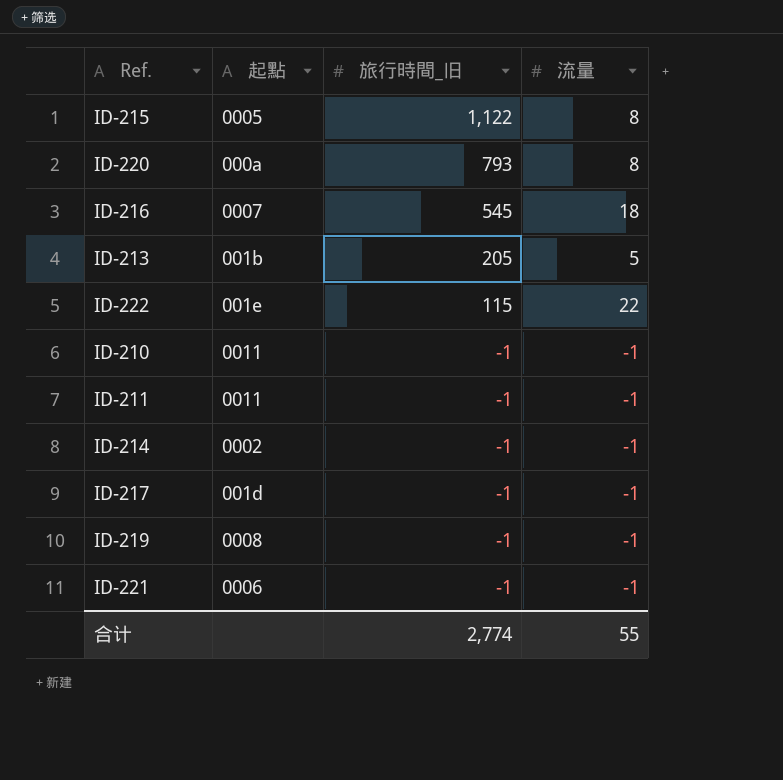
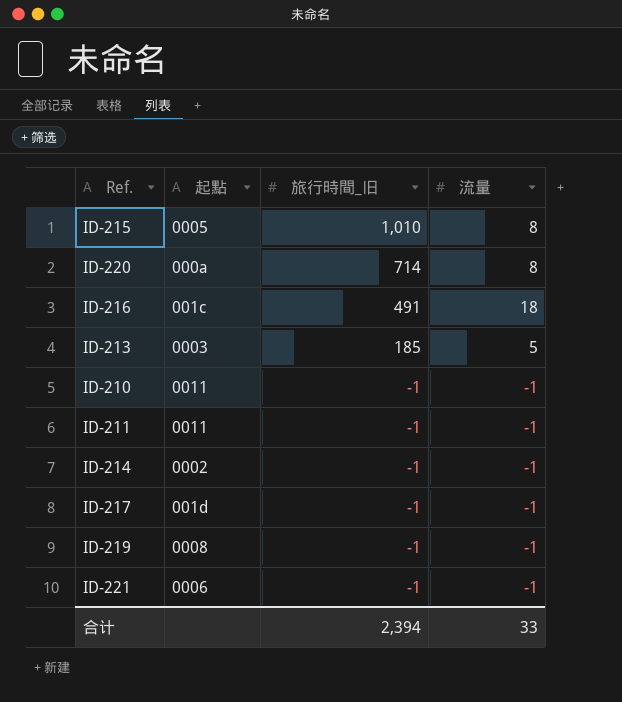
row ID-222: 001e | 115 | 22 -> none
ID-215 | 旅行時間_旧: 1,122 -> 1,010
ID-220 | 旅行時間_旧: 793 -> 714
ID-216 | 起點: 0007 -> 001c
ID-216 | 旅行時間_旧: 545 -> 491
ID-213 | 起點: 001b -> 0003
ID-213 | 旅行時間_旧: 205 -> 185
合计 | 旅行時間_旧: 2,774 -> 2,394
合计 | 流量: 55 -> 33

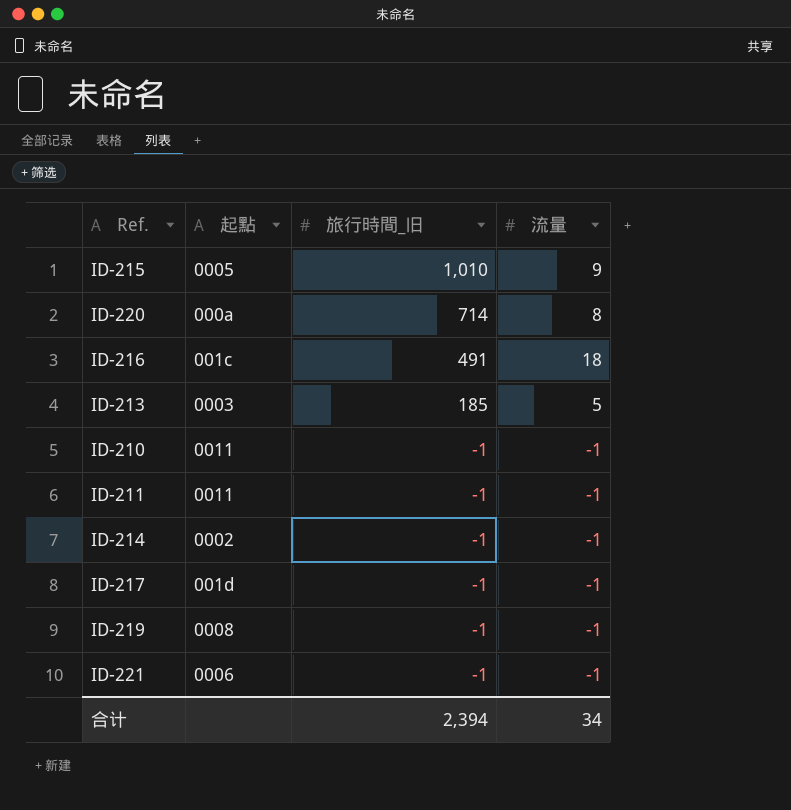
ID-215 | 流量: 8 -> 9
合计 | 流量: 33 -> 34

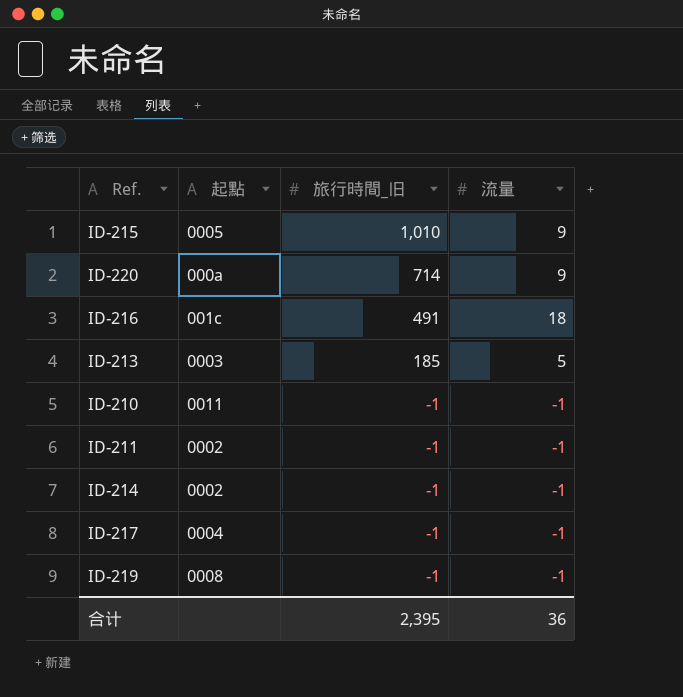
row ID-221: 0006 | -1 | -1 -> none
ID-220 | 流量: 8 -> 9
ID-211 | 起點: 0011 -> 0002
ID-217 | 起點: 001d -> 0004
合计 | 旅行時間_旧: 2,394 -> 2,395
合计 | 流量: 34 -> 36

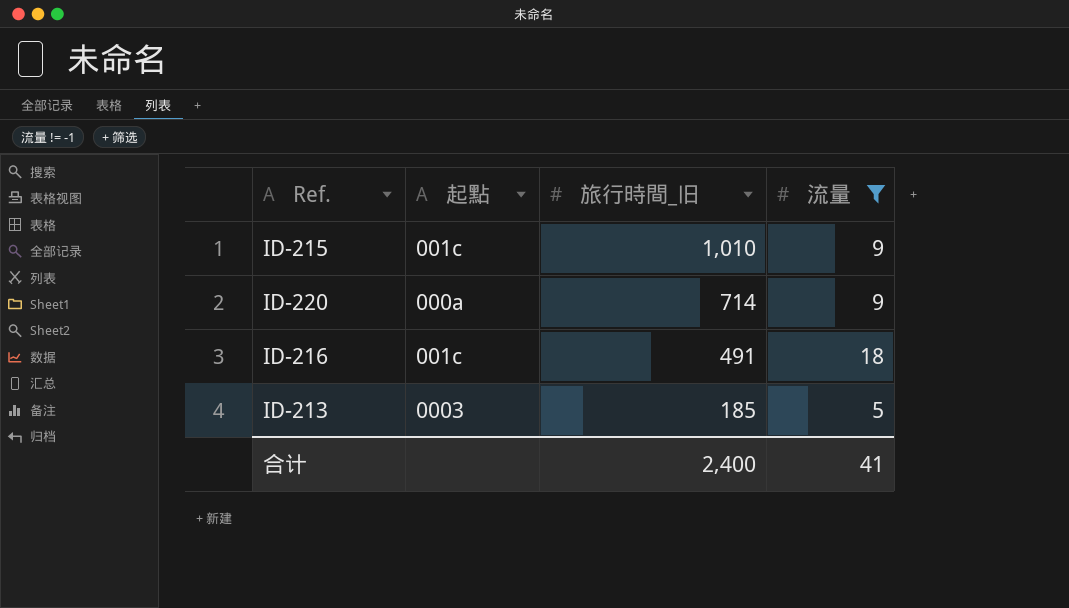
filter: none -> 流量 != -1
ID-215 | 起點: 0005 -> 001c
合计 | 旅行時間_旧: 2,395 -> 2,400
合计 | 流量: 36 -> 41

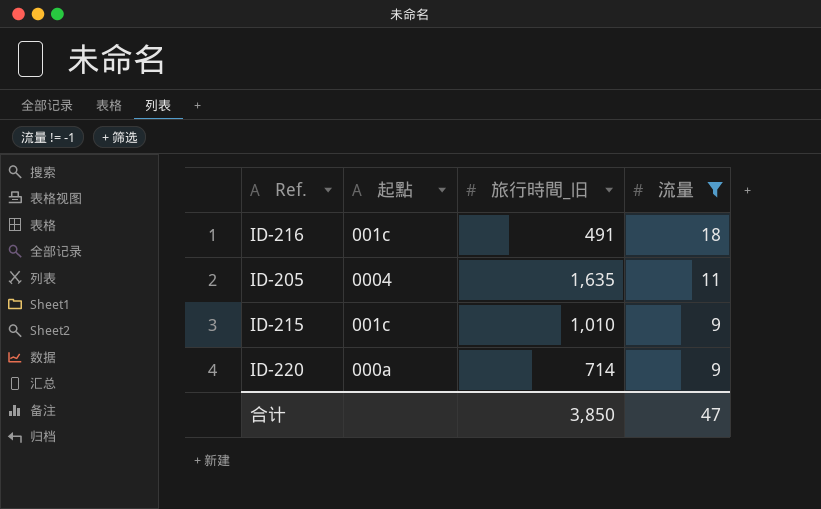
row order: 旅行時間_旧 descending -> 流量 descending
row ID-213: 0003 | 185 | 5 -> none
row ID-205: none -> 0004 | 1,635 | 11
合计 | 旅行時間_旧: 2,400 -> 3,850
合计 | 流量: 41 -> 47

